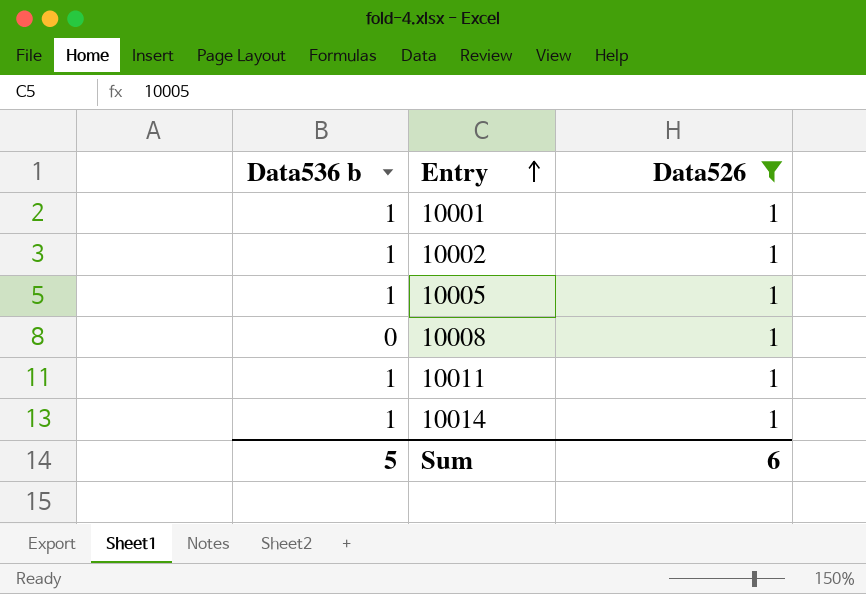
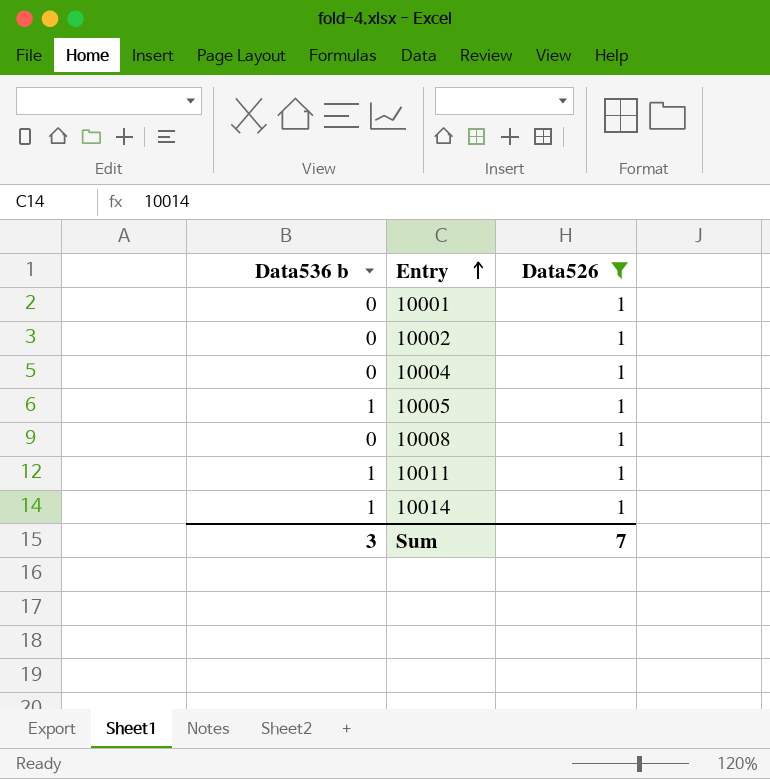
10001 | Data536 b: 1 -> 0
10002 | Data536 b: 1 -> 0
row 10004: none -> 0 | 1
Sum | Data536 b: 5 -> 3
Sum | Data526: 6 -> 7

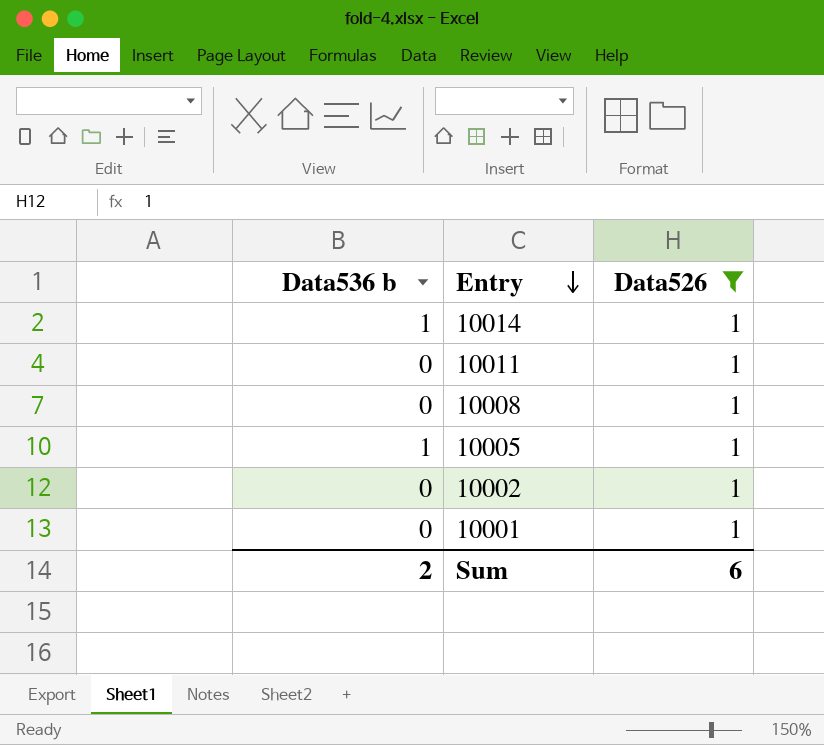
row order: Entry ascending -> Entry descending
row 10004: 0 | 1 -> none
10011 | Data536 b: 1 -> 0
Sum | Data536 b: 3 -> 2
Sum | Data526: 7 -> 6

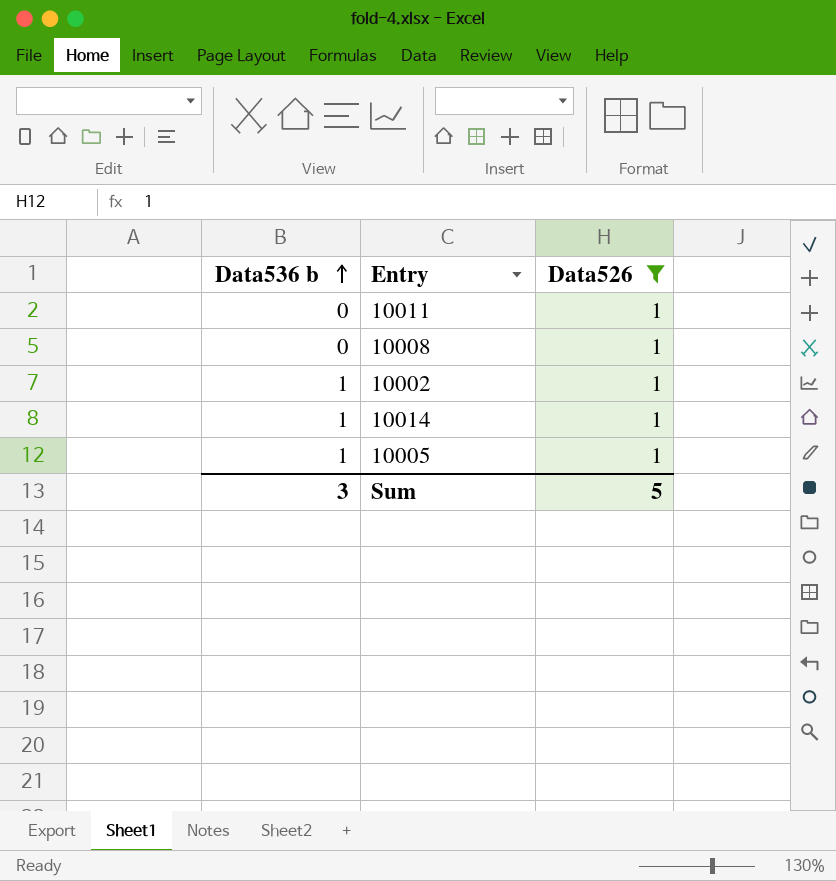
row order: Entry descending -> Data536 b ascending
row 10001: 0 | 1 -> none
10002 | Data536 b: 0 -> 1
Sum | Data536 b: 2 -> 3
Sum | Data526: 6 -> 5

